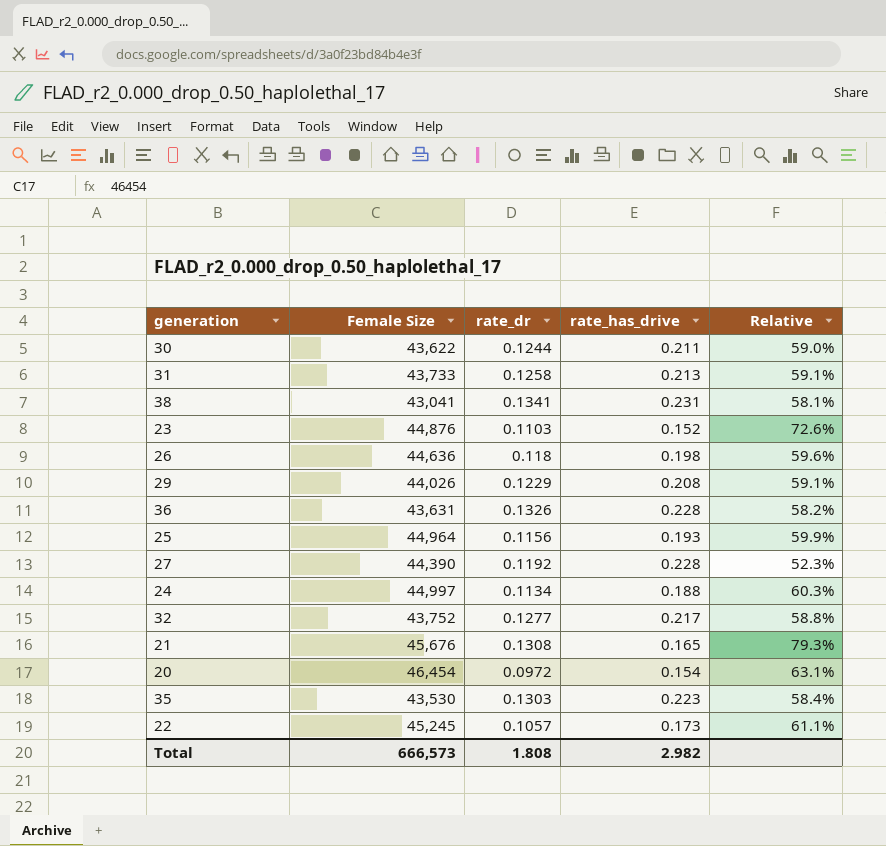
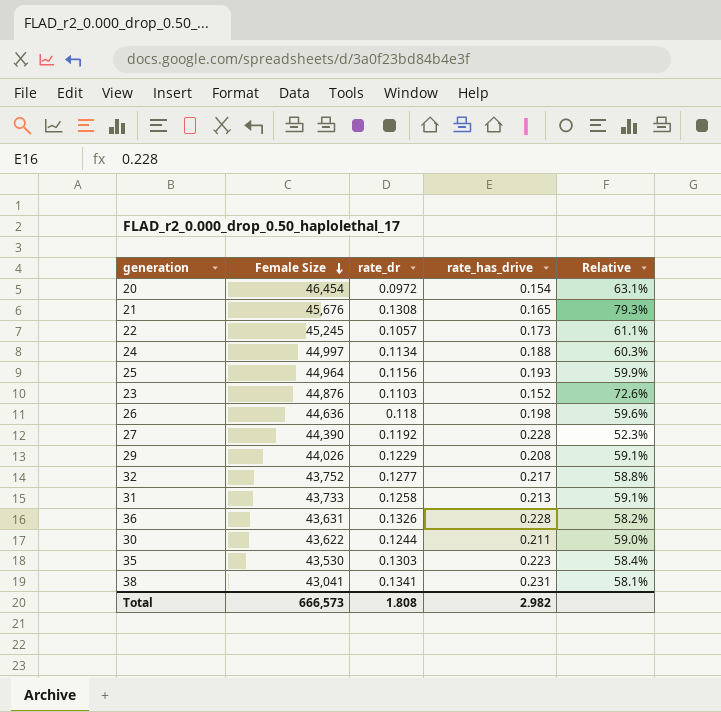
row order: none -> Female Size descending

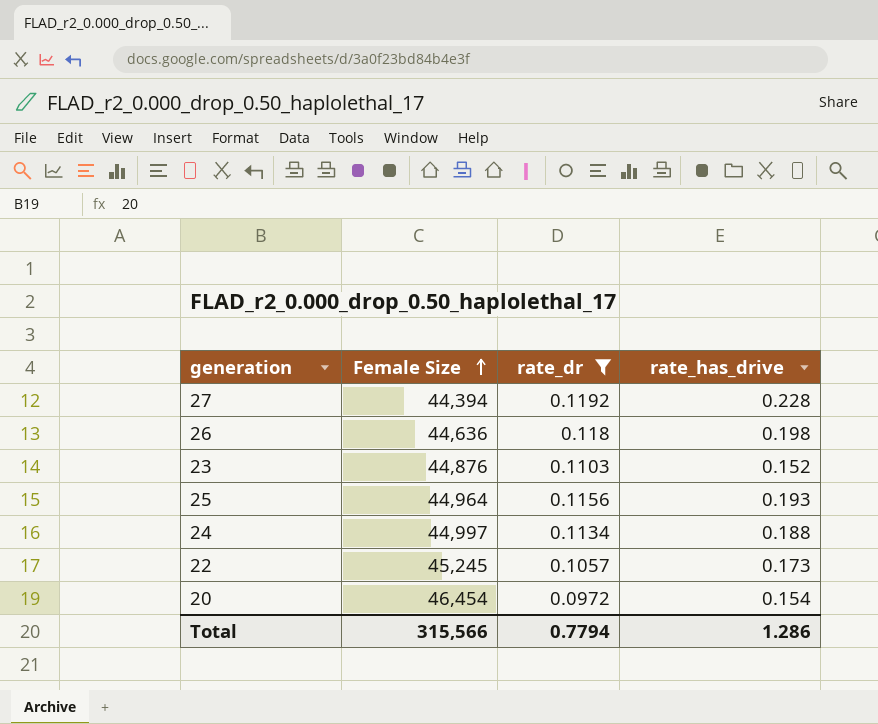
filter: none -> rate_dr <= 0.1192
row order: Female Size descending -> Female Size ascending
column Relative | formula: [rate_dr] / [rate_has_drive] -> none
27 | Female Size: 44,390 -> 44,394
Total | Female Size: 666,573 -> 315,566
Total | rate_dr: 1.808 -> 0.7794
Total | rate_has_drive: 2.982 -> 1.286

